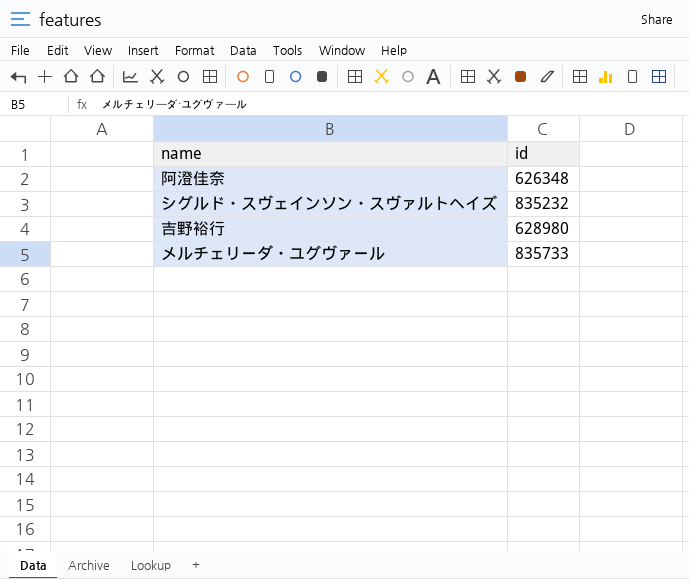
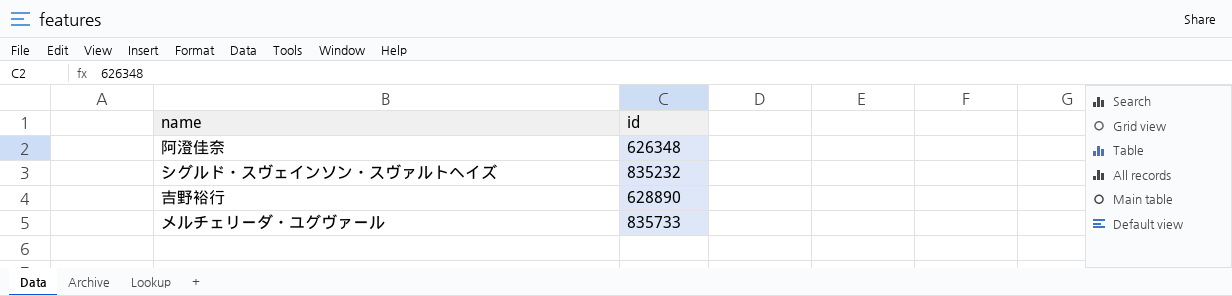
吉野裕行 | id: 628980 -> 628890

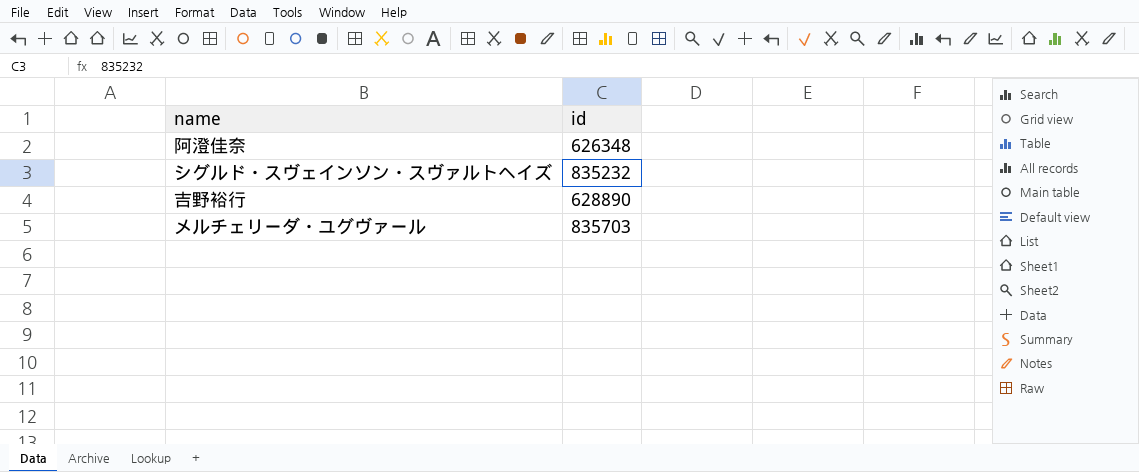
メルチェリーダ・ユグヴァール | id: 835733 -> 835703

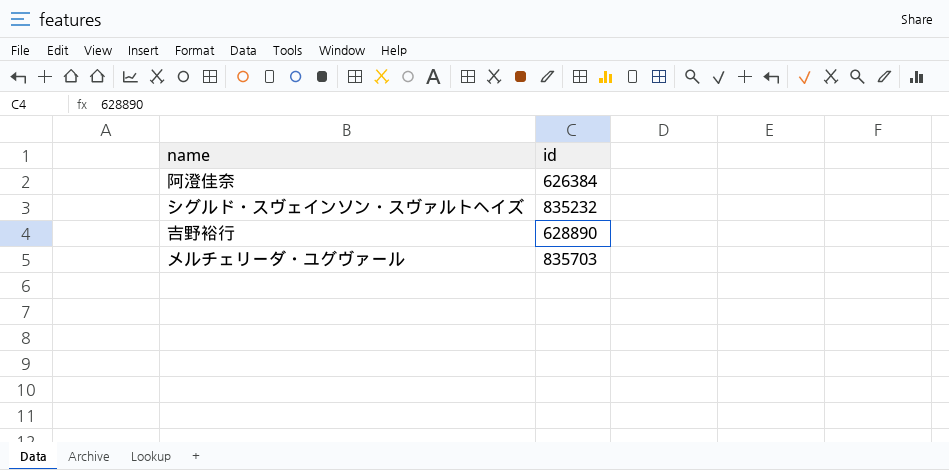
阿澄佳奈 | id: 626348 -> 626384

